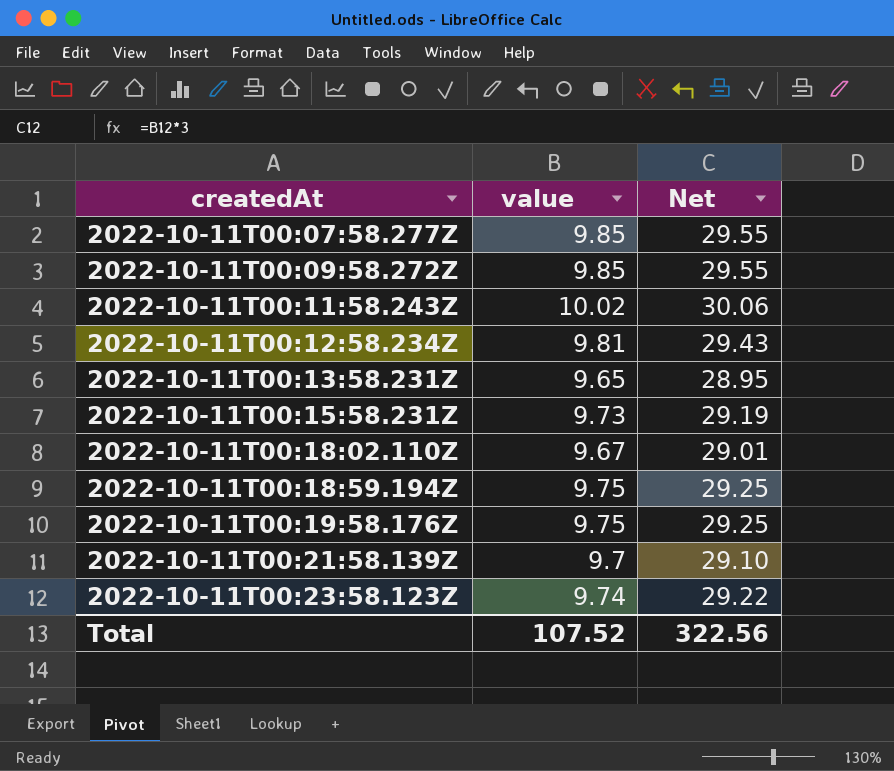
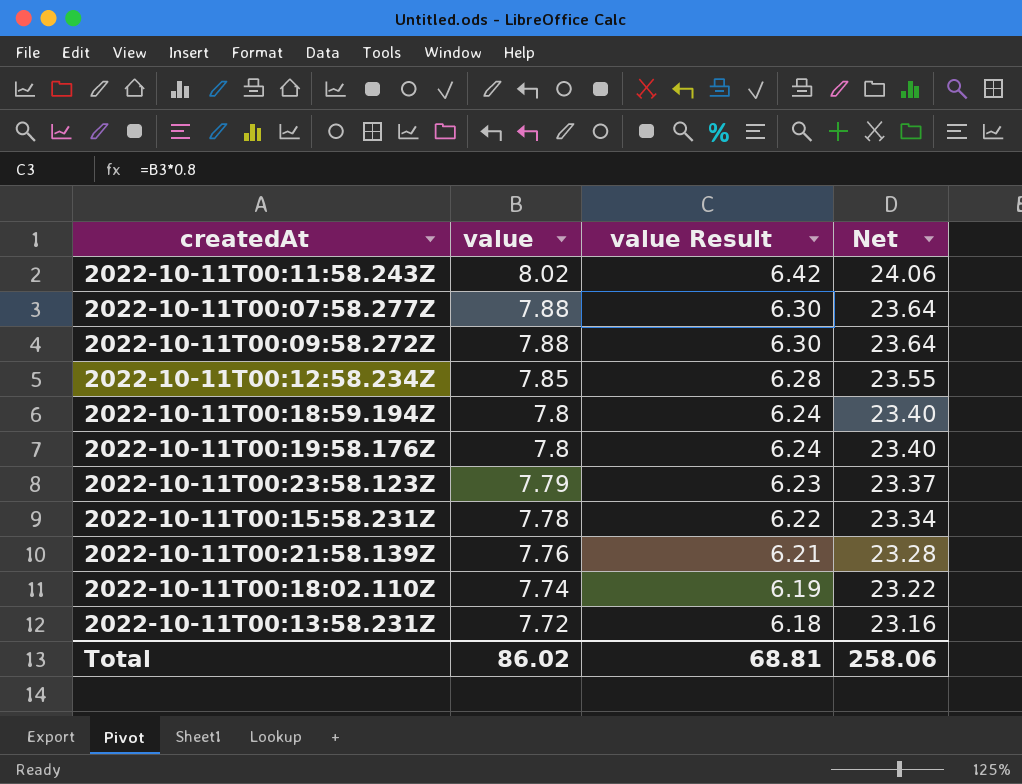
row order: createdAt ascending -> value descending
column value Result | formula: none -> [value] * 0.8
2022-10-11T00:11:58.243Z | value: 10.02 -> 8.02
2022-10-11T00:11:58.243Z | Net: 30.06 -> 24.06
2022-10-11T00:07:58.277Z | value: 9.85 -> 7.88
2022-10-11T00:07:58.277Z | Net: 29.55 -> 23.64
2022-10-11T00:09:58.272Z | value: 9.85 -> 7.88
2022-10-11T00:09:58.272Z | Net: 29.55 -> 23.64
2022-10-11T00:12:58.234Z | value: 9.81 -> 7.85
2022-10-11T00:12:58.234Z | Net: 29.43 -> 23.55
2022-10-11T00:18:59.194Z | value: 9.75 -> 7.8
2022-10-11T00:18:59.194Z | Net: 29.25 -> 23.40
2022-10-11T00:19:58.176Z | value: 9.75 -> 7.8
2022-10-11T00:19:58.176Z | Net: 29.25 -> 23.40
2022-10-11T00:23:58.123Z | value: 9.74 -> 7.79
2022-10-11T00:23:58.123Z | Net: 29.22 -> 23.37
2022-10-11T00:15:58.231Z | value: 9.73 -> 7.78
2022-10-11T00:15:58.231Z | Net: 29.19 -> 23.34
2022-10-11T00:21:58.139Z | value: 9.7 -> 7.76
2022-10-11T00:21:58.139Z | Net: 29.10 -> 23.28
2022-10-11T00:18:02.110Z | value: 9.67 -> 7.74
2022-10-11T00:18:02.110Z | Net: 29.01 -> 23.22
2022-10-11T00:13:58.231Z | value: 9.65 -> 7.72
2022-10-11T00:13:58.231Z | Net: 28.95 -> 23.16
Total | value: 107.52 -> 86.02
Total | Net: 322.56 -> 258.06

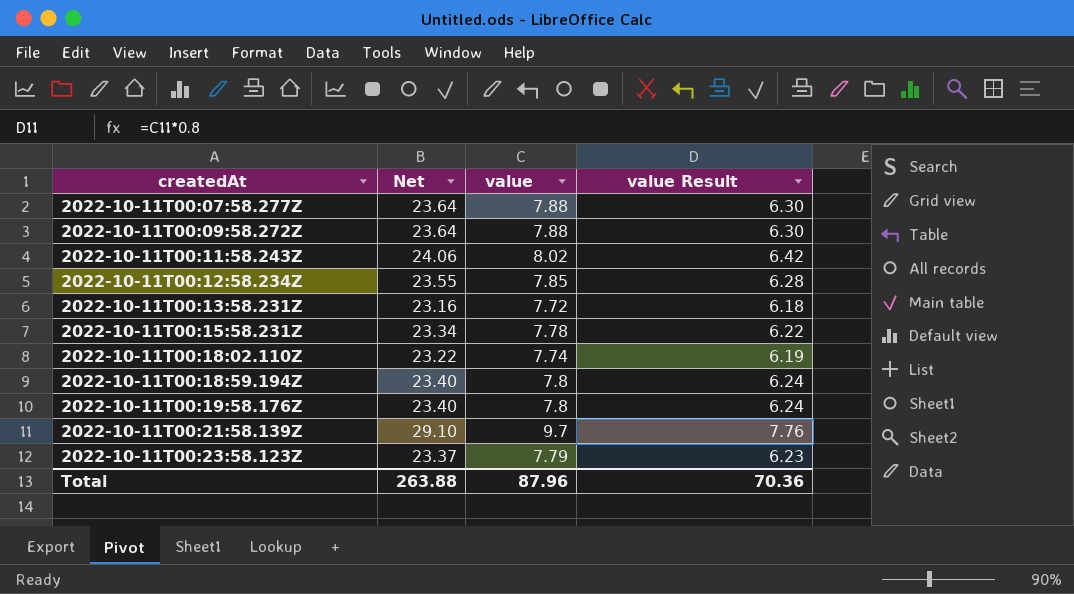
row order: value descending -> createdAt ascending
column Net | position: 4 -> 2
2022-10-11T00:21:58.139Z | Net: 23.28 -> 29.10
2022-10-11T00:21:58.139Z | value: 7.76 -> 9.7
2022-10-11T00:21:58.139Z | value Result: 6.21 -> 7.76
Total | Net: 258.06 -> 263.88
Total | value: 86.02 -> 87.96
Total | value Result: 68.81 -> 70.36

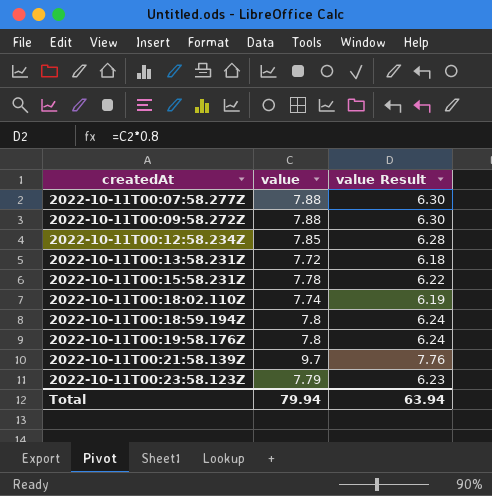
column Net | formula: [value] * 3 -> none
row 2022-10-11T00:11:58.243Z: 24.06 | 8.02 | 6.42 -> none
Total | value: 87.96 -> 79.94
Total | value Result: 70.36 -> 63.94

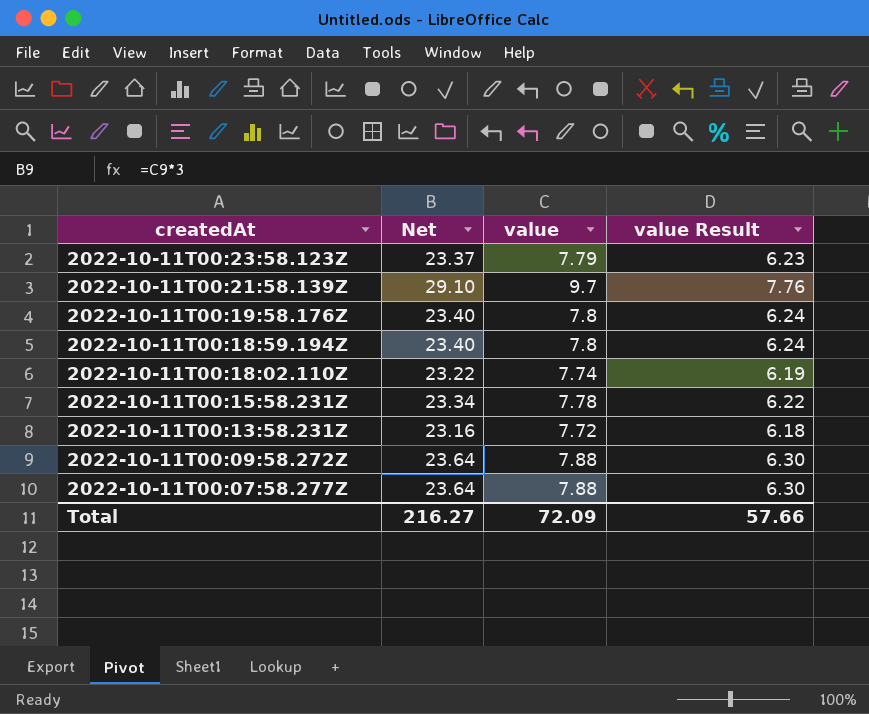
row order: createdAt ascending -> createdAt descending
column Net | formula: none -> [value] * 3
row 2022-10-11T00:12:58.234Z: 7.85 | 6.28 -> none
Total | value: 79.94 -> 72.09
Total | value Result: 63.94 -> 57.66

